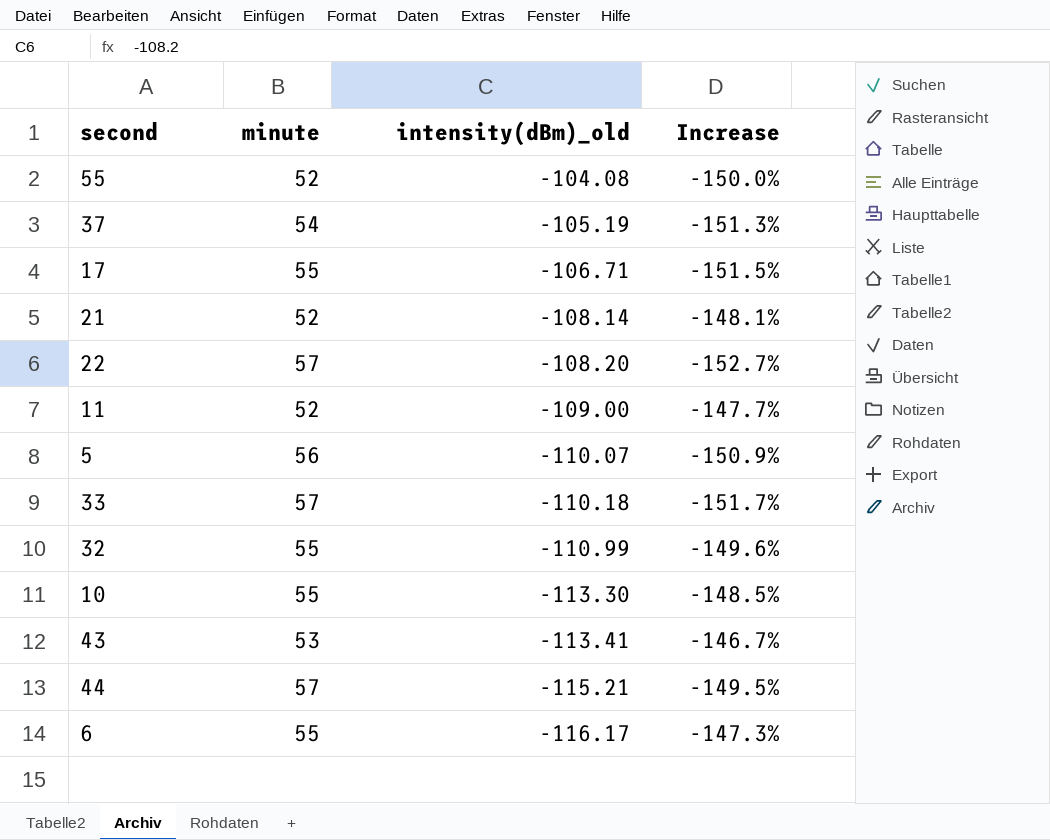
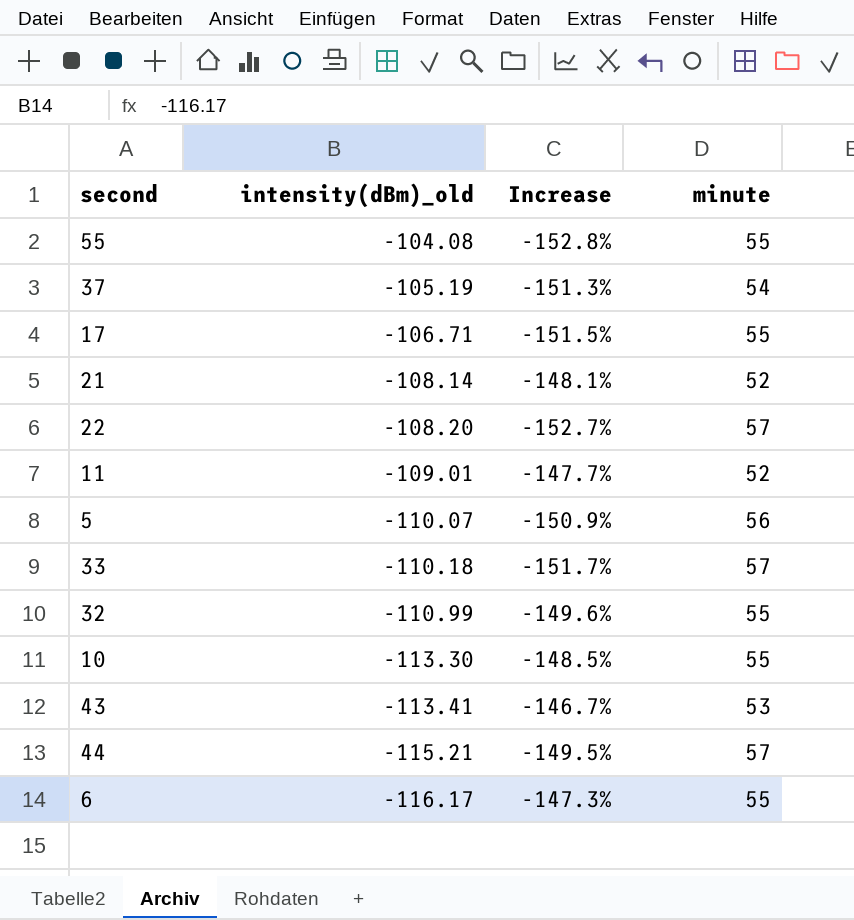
column minute | position: 2 -> 4
55 | Increase: -150.0% -> -152.8%
55 | minute: 52 -> 55
11 | intensity(dBm)_old: -109.00 -> -109.01

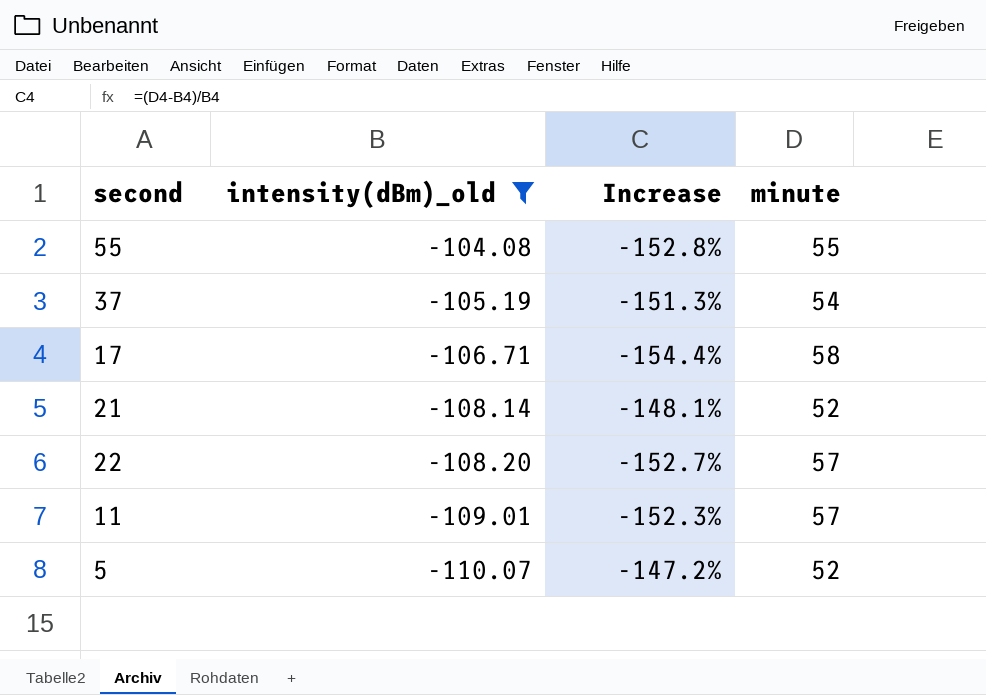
filter: none -> intensity(dBm)_old >= -110.07
17 | Increase: -151.5% -> -154.4%
17 | minute: 55 -> 58
11 | Increase: -147.7% -> -152.3%
11 | minute: 52 -> 57
5 | Increase: -150.9% -> -147.2%
5 | minute: 56 -> 52

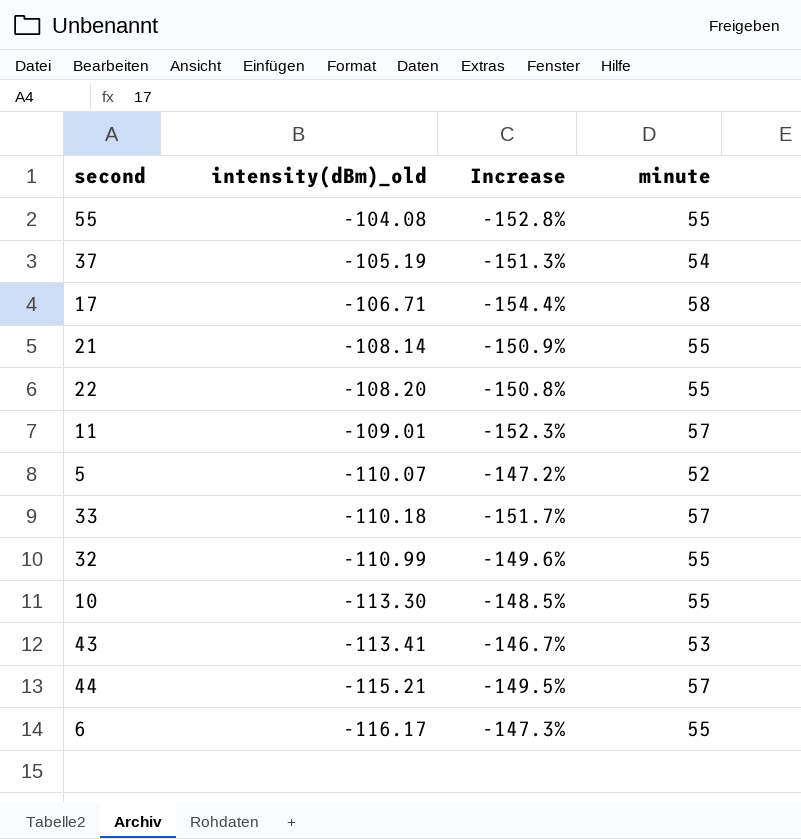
filter: intensity(dBm)_old >= -110.07 -> none
21 | Increase: -148.1% -> -150.9%
21 | minute: 52 -> 55
22 | Increase: -152.7% -> -150.8%
22 | minute: 57 -> 55

